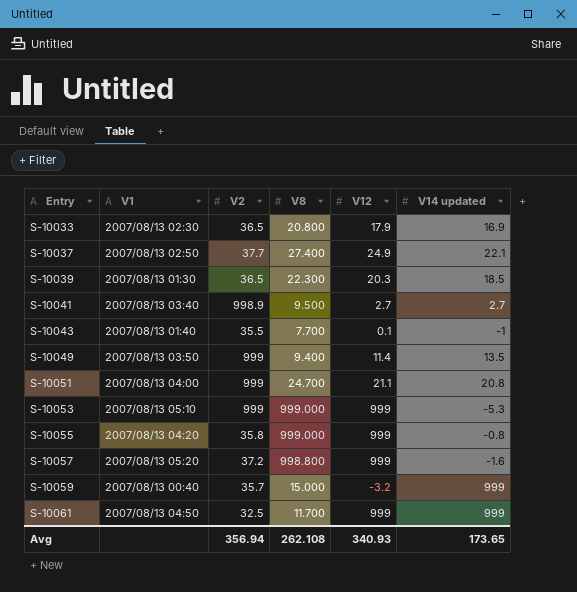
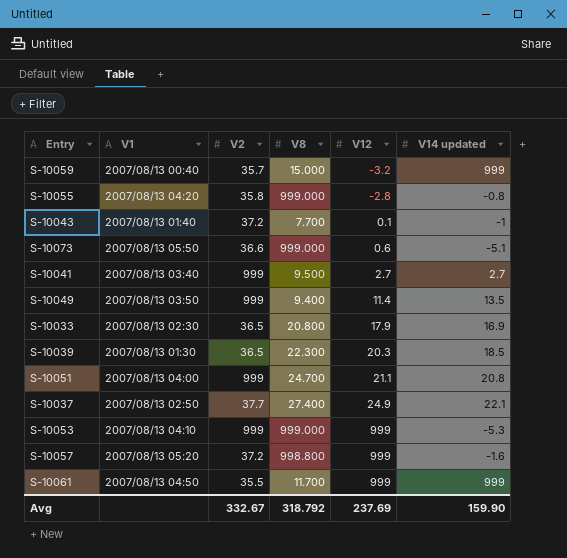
row order: Entry ascending -> V12 ascending
S-10055 | V12: 999 -> -2.8
S-10043 | V2: 35.5 -> 37.2
row S-10073: none -> 2007/08/13 05:50 | 36.6 | 999.000 | 0.6 | -5.1
S-10041 | V2: 998.9 -> 999
S-10053 | V1: 2007/08/13 05:10 -> 2007/08/13 04:10
S-10061 | V2: 32.5 -> 35.5
Avg | V2: 356.94 -> 332.67
Avg | V8: 262.108 -> 318.792
Avg | V12: 340.93 -> 237.69
Avg | V14 updated: 173.65 -> 159.90

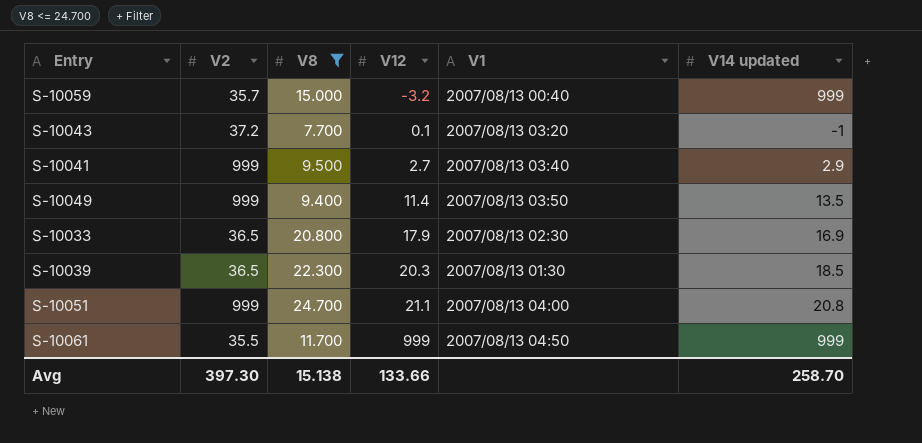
filter: none -> V8 <= 24.700
column V1 | position: 2 -> 5
S-10043 | V1: 2007/08/13 01:40 -> 2007/08/13 03:20
S-10041 | V14 updated: 2.7 -> 2.9
Avg | V2: 332.67 -> 397.30
Avg | V8: 318.792 -> 15.138
Avg | V12: 237.69 -> 133.66
Avg | V14 updated: 159.90 -> 258.70

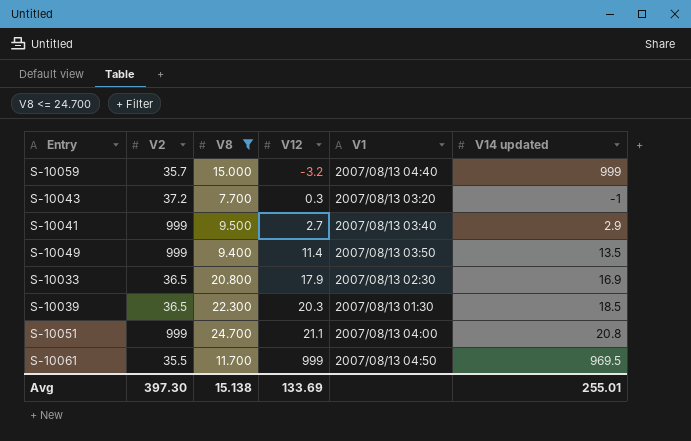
S-10059 | V1: 2007/08/13 00:40 -> 2007/08/13 04:40
S-10043 | V12: 0.1 -> 0.3
S-10061 | V14 updated: 999 -> 969.5
Avg | V12: 133.66 -> 133.69
Avg | V14 updated: 258.70 -> 255.01

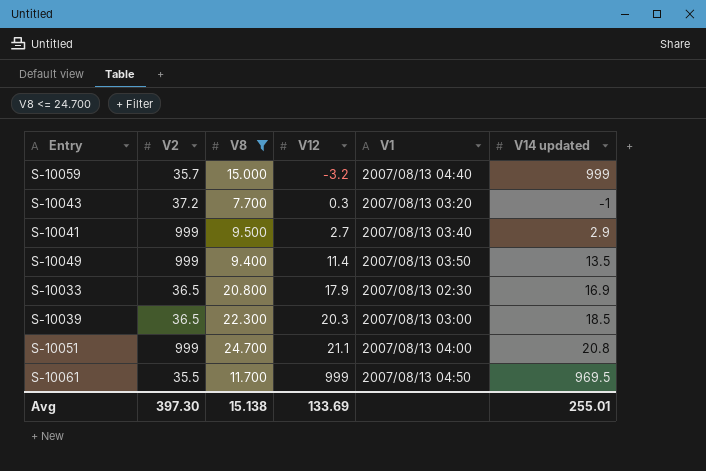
S-10039 | V1: 2007/08/13 01:30 -> 2007/08/13 03:00

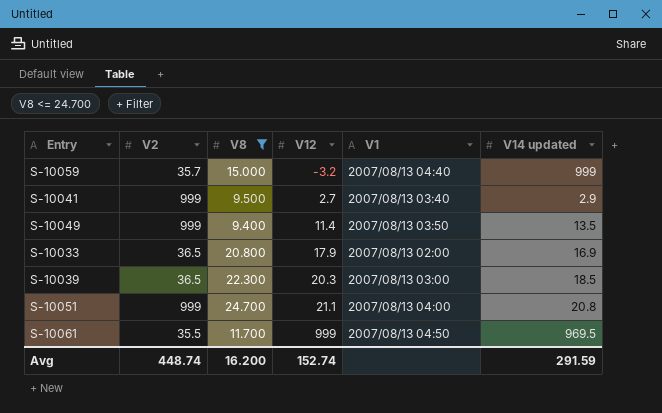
row S-10043: 37.2 | 7.700 | 0.3 | 2007/08/13 03:20 | -1 -> none
S-10033 | V1: 2007/08/13 02:30 -> 2007/08/13 02:00
Avg | V2: 397.30 -> 448.74
Avg | V8: 15.138 -> 16.200
Avg | V12: 133.69 -> 152.74
Avg | V14 updated: 255.01 -> 291.59

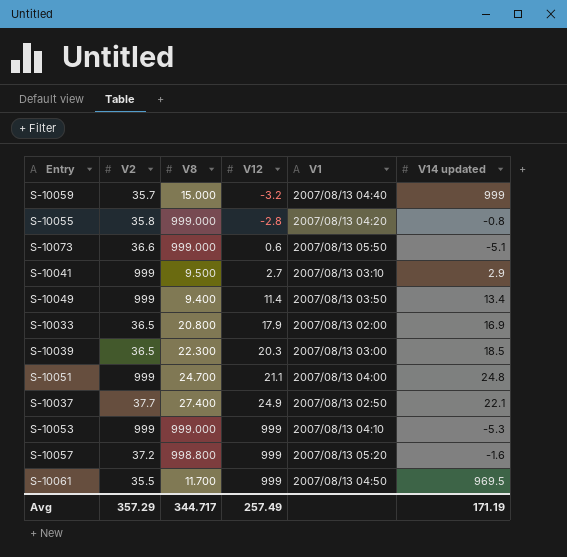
filter: V8 <= 24.700 -> none
S-10041 | V1: 2007/08/13 03:40 -> 2007/08/13 03:10
S-10049 | V14 updated: 13.5 -> 13.4
S-10051 | V14 updated: 20.8 -> 24.8
Avg | V2: 448.74 -> 357.29
Avg | V8: 16.200 -> 344.717
Avg | V12: 152.74 -> 257.49
Avg | V14 updated: 291.59 -> 171.19

